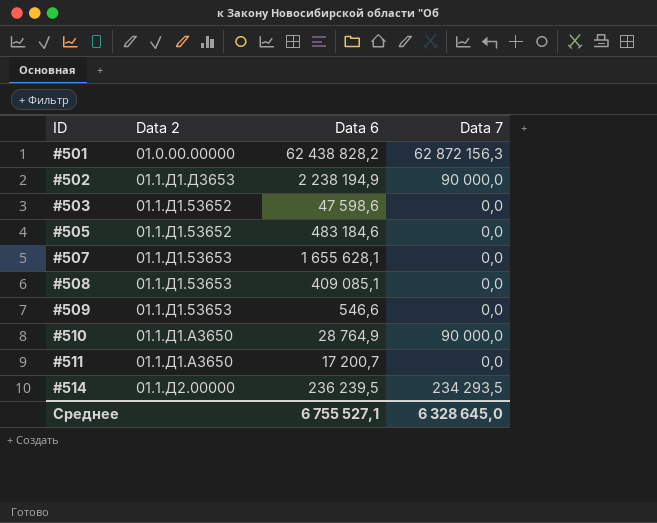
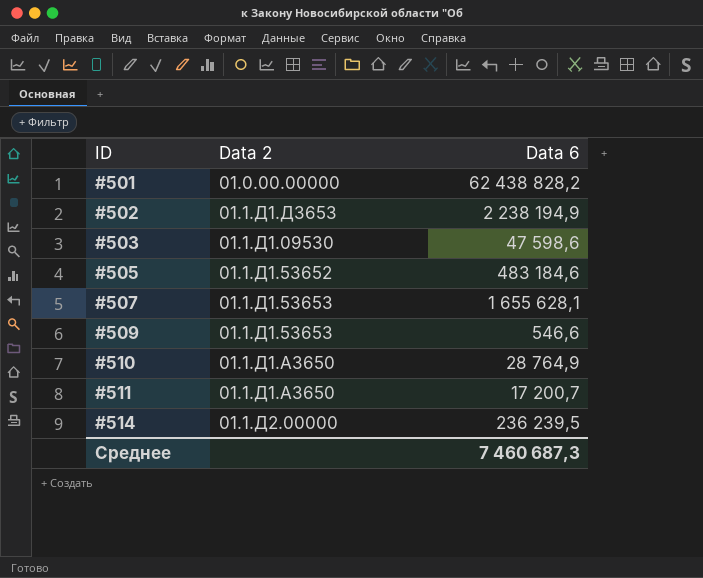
column Data 7 | position: 4 -> none
row #508: 01.1.Д1.53653 | 409 085,1 | 0,0 -> none
#503 | Data 2: 01.1.Д1.53652 -> 01.1.Д1.09530
Среднее | Data 6: 6 755 527,1 -> 7 460 687,3

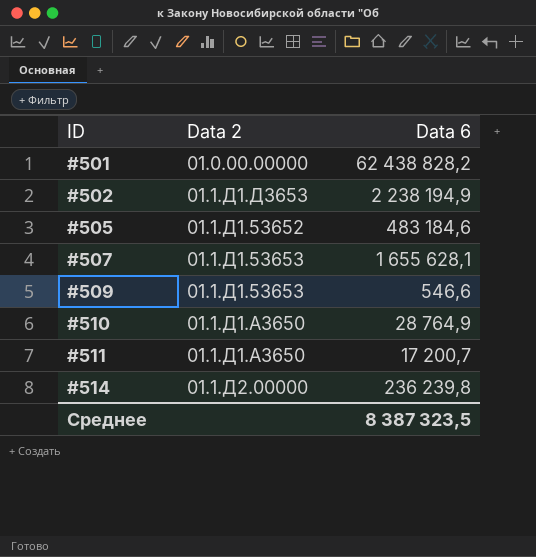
row #503: 01.1.Д1.09530 | 47 598,6 -> none
#514 | Data 6: 236 239,5 -> 236 239,8
Среднее | Data 6: 7 460 687,3 -> 8 387 323,5

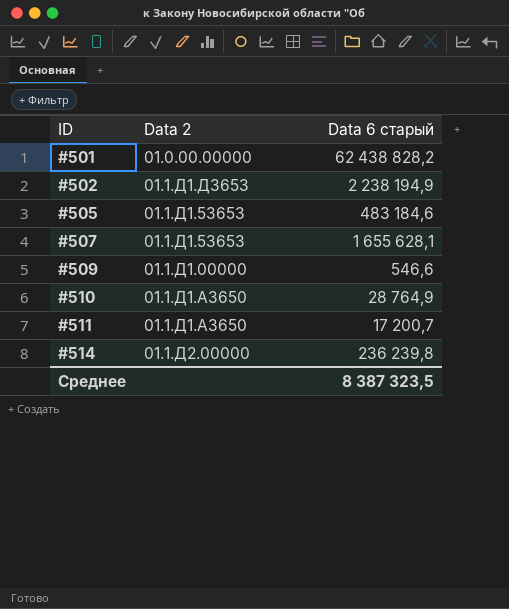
column name: Data 6 -> Data 6 старый
#505 | Data 2: 01.1.Д1.53652 -> 01.1.Д1.53653
#509 | Data 2: 01.1.Д1.53653 -> 01.1.Д1.00000

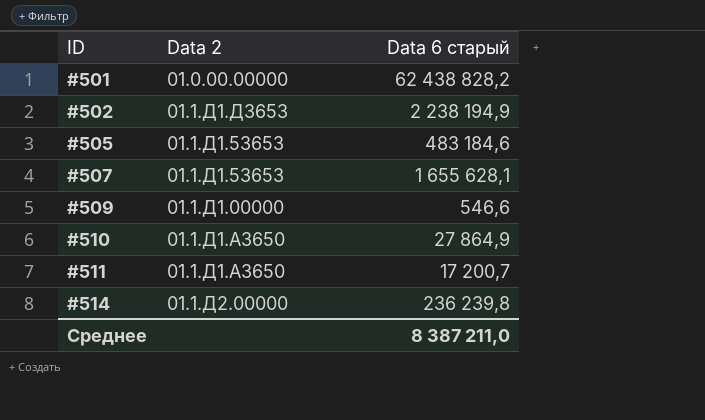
#510 | Data 6 старый: 28 764,9 -> 27 864,9
Среднее | Data 6 старый: 8 387 323,5 -> 8 387 211,0

